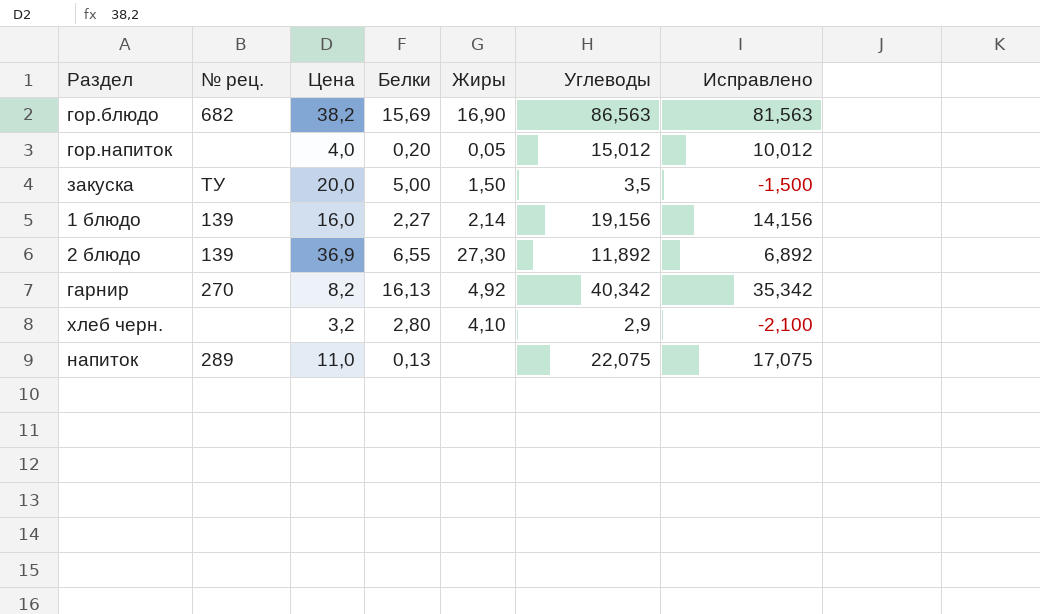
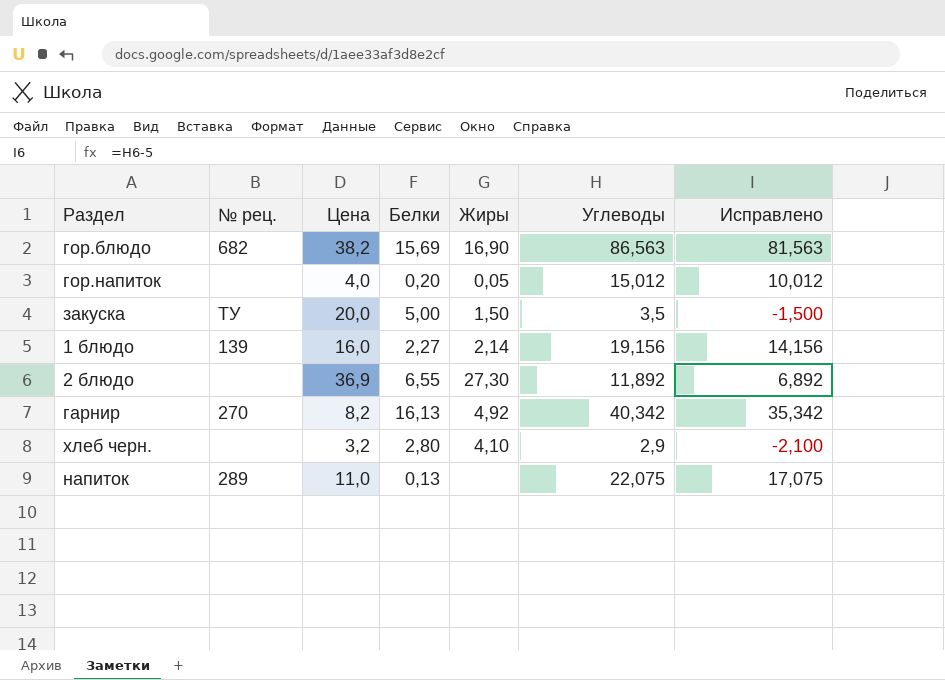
2 блюдо | № рец.: 139 -> none

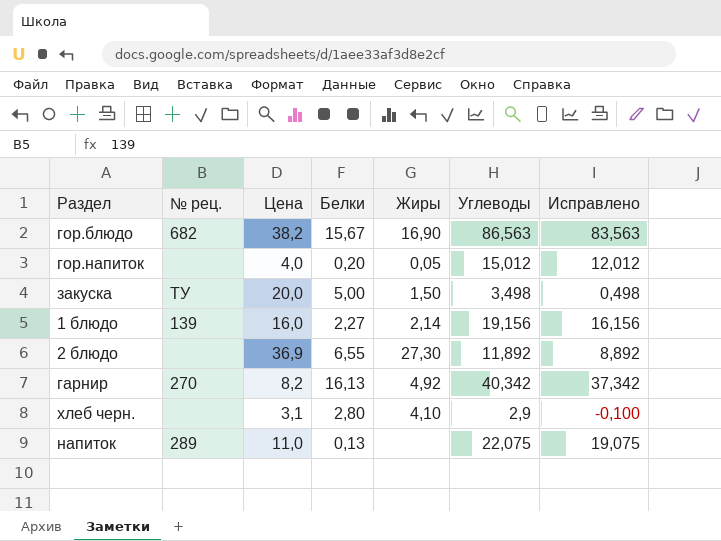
column Исправлено | formula: [Углеводы] - 5 -> [Углеводы] - 3
гор.блюдо | Белки: 15,69 -> 15,67
закуска | Углеводы: 3,5 -> 3,498
хлеб черн. | Цена: 3,2 -> 3,1

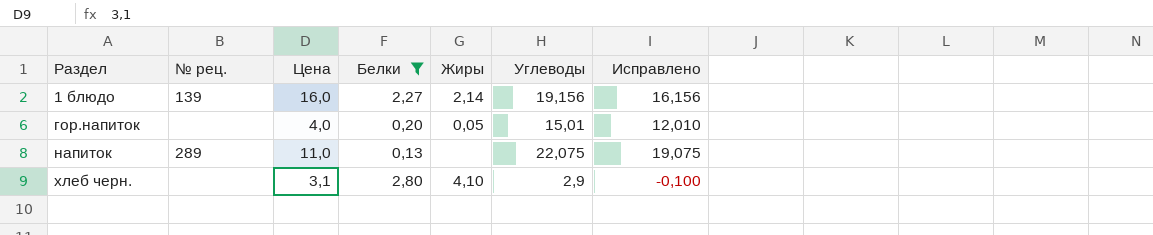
filter: none -> Белки <= 2,80
row order: none -> Раздел ascending
гор.напиток | Углеводы: 15,012 -> 15,01
гор.напиток | Исправлено: 12,012 -> 12,010

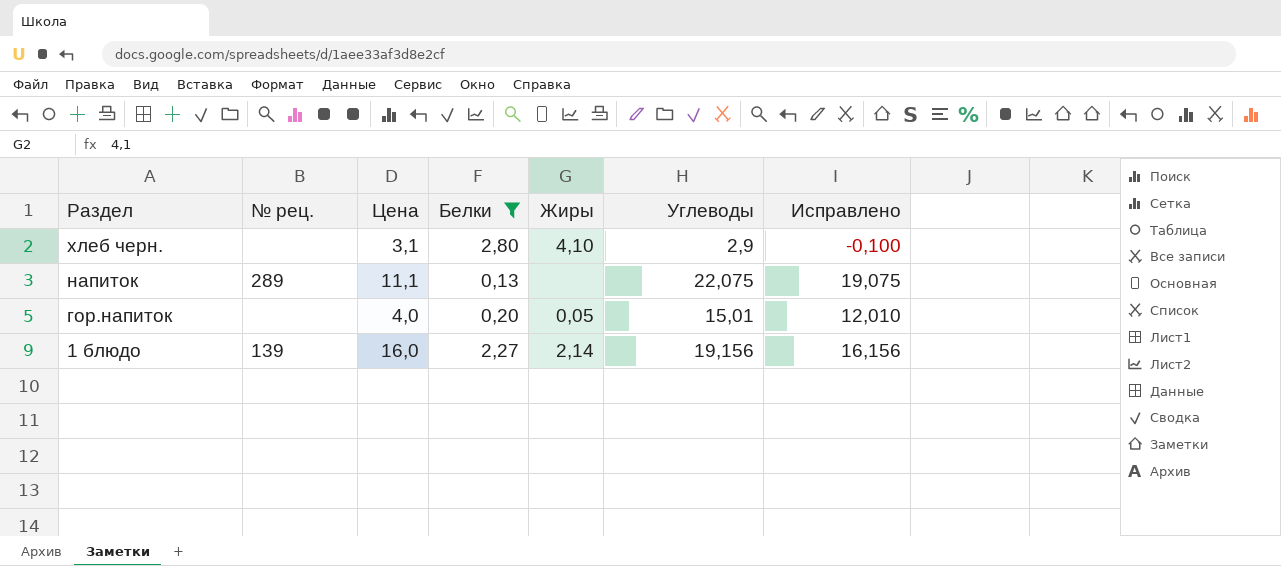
row order: Раздел ascending -> Раздел descending
напиток | Цена: 11,0 -> 11,1

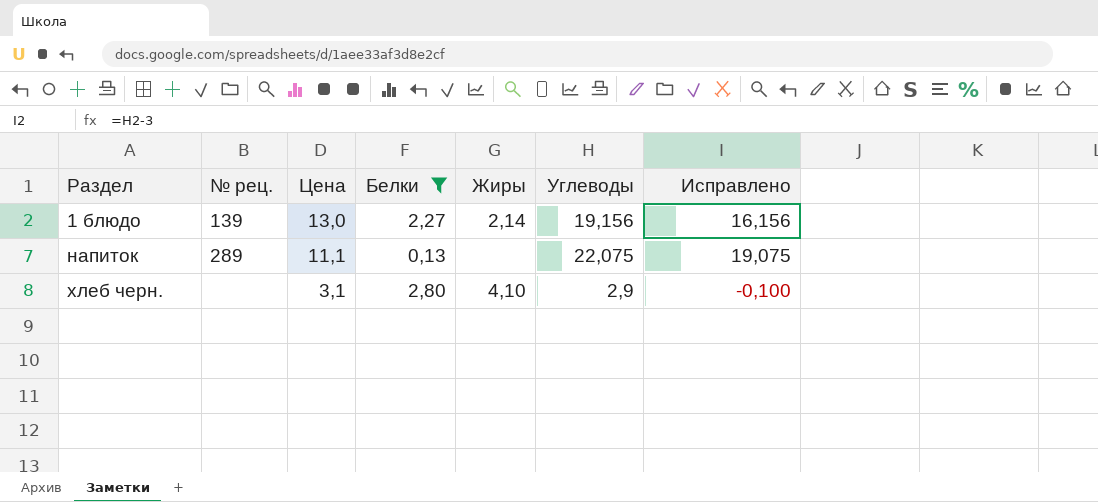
row order: Раздел descending -> Раздел ascending
row гор.напиток: none | 4,0 | 0,20 | 0,05 | 15,01 | 12,010 -> none
1 блюдо | Цена: 16,0 -> 13,0

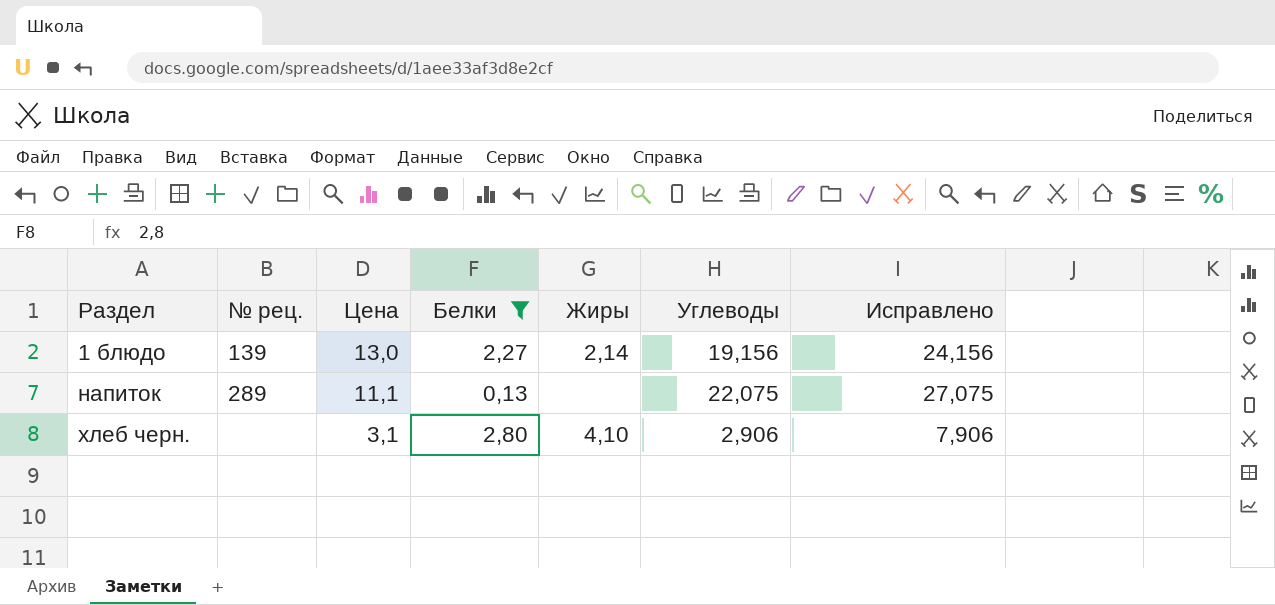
column Исправлено | formula: [Углеводы] - 3 -> [Углеводы] + 5
хлеб черн. | Углеводы: 2,9 -> 2,906

